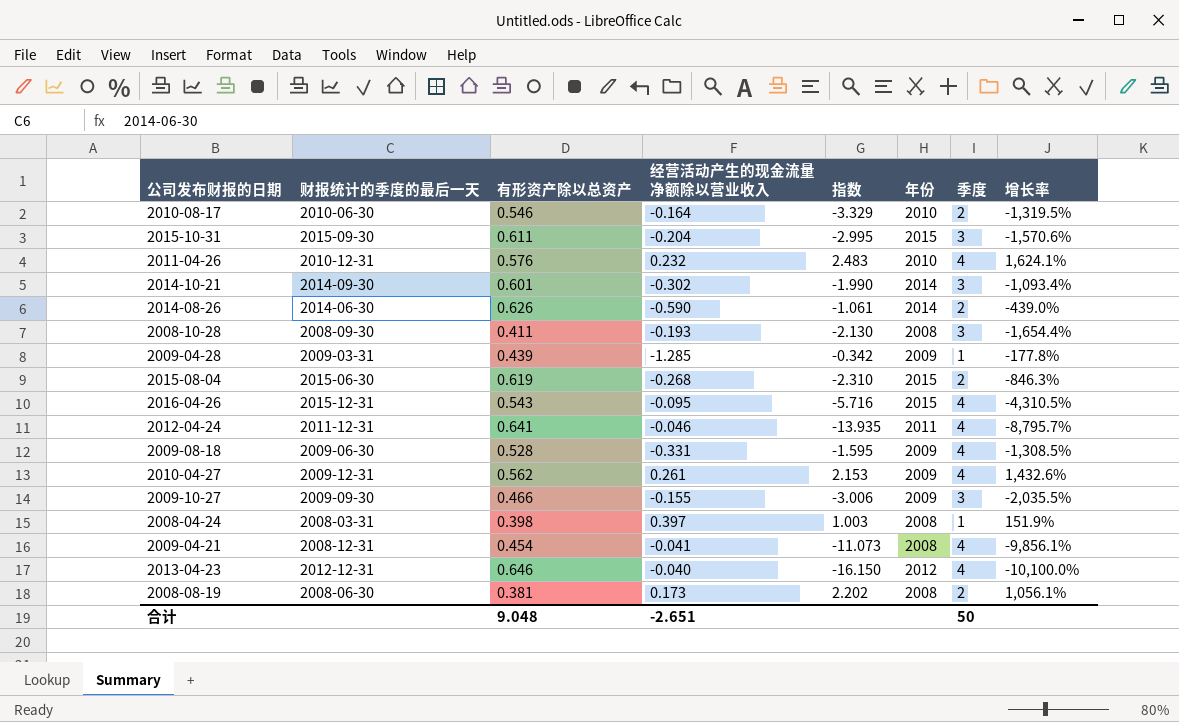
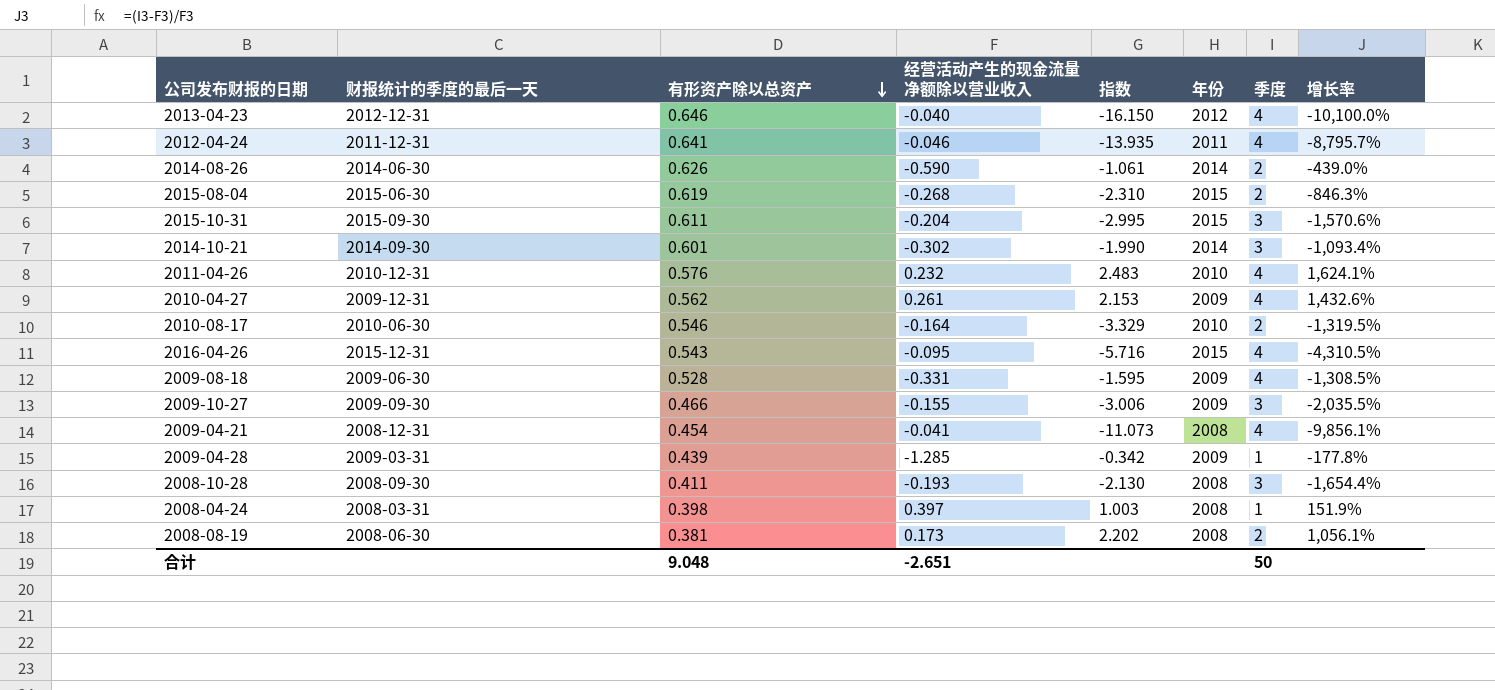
row order: none -> 有形资产除以总资产 descending

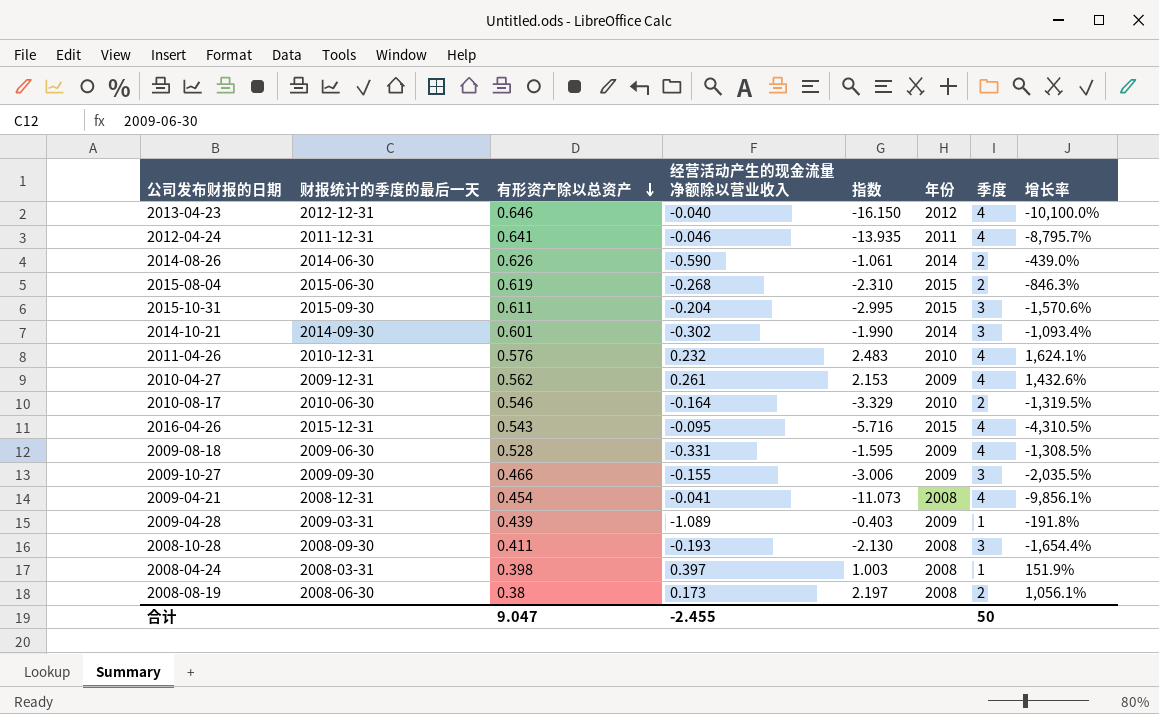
2009-04-28 | 经营活动产生的现金流量净额除以营业收入: -1.285 -> -1.089
2009-04-28 | 指数: -0.342 -> -0.403
2009-04-28 | 增长率: -177.8% -> -191.8%
2008-08-19 | 有形资产除以总资产: 0.381 -> 0.38
2008-08-19 | 指数: 2.202 -> 2.197
合计 | 有形资产除以总资产: 9.048 -> 9.047
合计 | 经营活动产生的现金流量净额除以营业收入: -2.651 -> -2.455

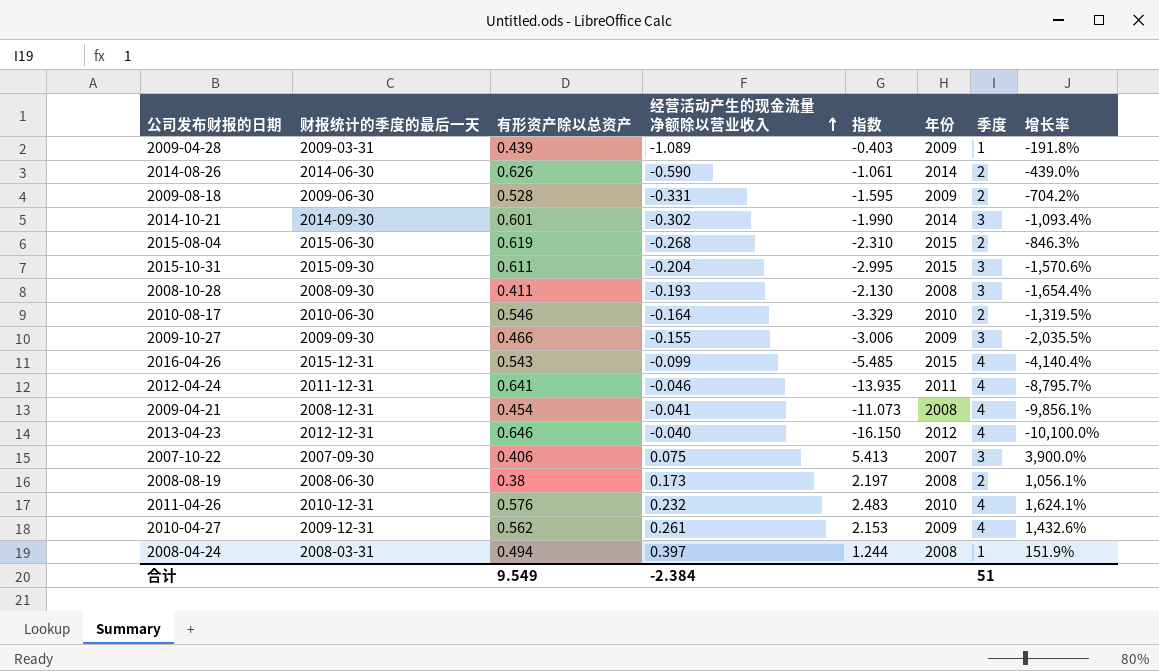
row order: 有形资产除以总资产 descending -> 经营活动产生的现金流量净额除以营业收入 ascending
2009-08-18 | 季度: 4 -> 2
2009-08-18 | 增长率: -1,308.5% -> -704.2%
2016-04-26 | 经营活动产生的现金流量净额除以营业收入: -0.095 -> -0.099
2016-04-26 | 指数: -5.716 -> -5.485
2016-04-26 | 增长率: -4,310.5% -> -4,140.4%
row 2007-10-22: none -> 2007-09-30 | 0.406 | 0.075 | 5.413 | 2007 | 3 | 3,900.0%
2008-04-24 | 有形资产除以总资产: 0.398 -> 0.494
2008-04-24 | 指数: 1.003 -> 1.244
合计 | 有形资产除以总资产: 9.047 -> 9.549
合计 | 经营活动产生的现金流量净额除以营业收入: -2.455 -> -2.384
合计 | 季度: 50 -> 51

